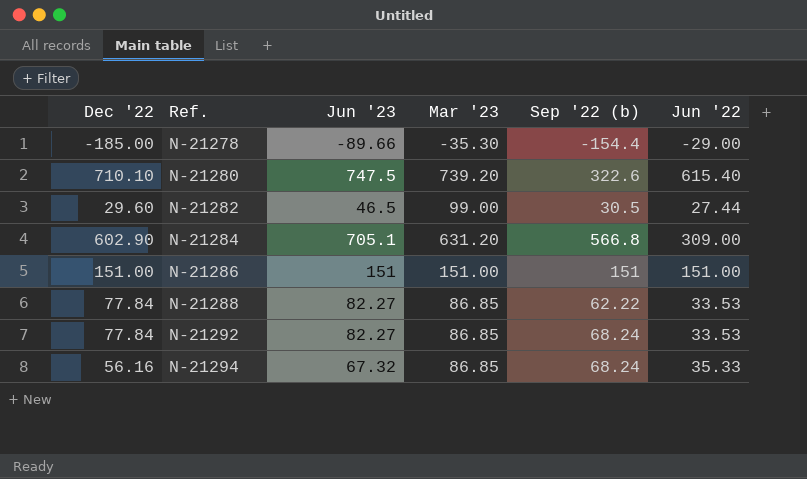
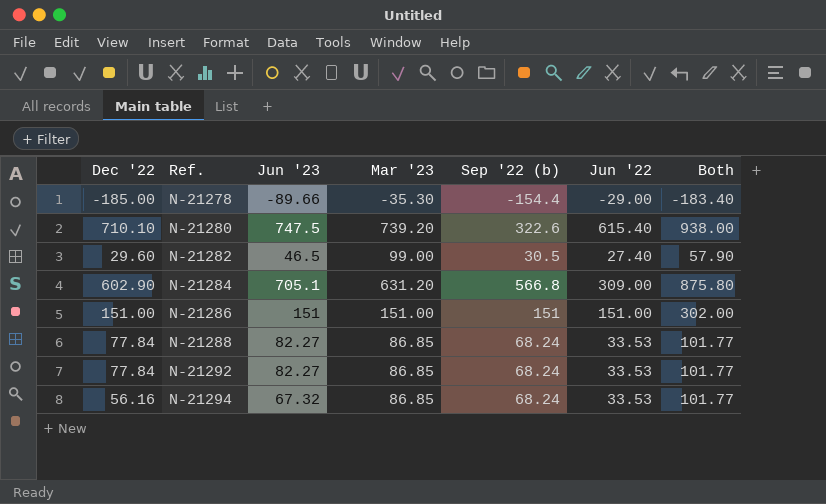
column Both | formula: none -> [Sep '22 (b)] + [Jun '22]
N-21282 | Jun '22: 27.44 -> 27.40
N-21288 | Sep '22 (b): 62.22 -> 68.24
N-21294 | Jun '22: 35.33 -> 33.53

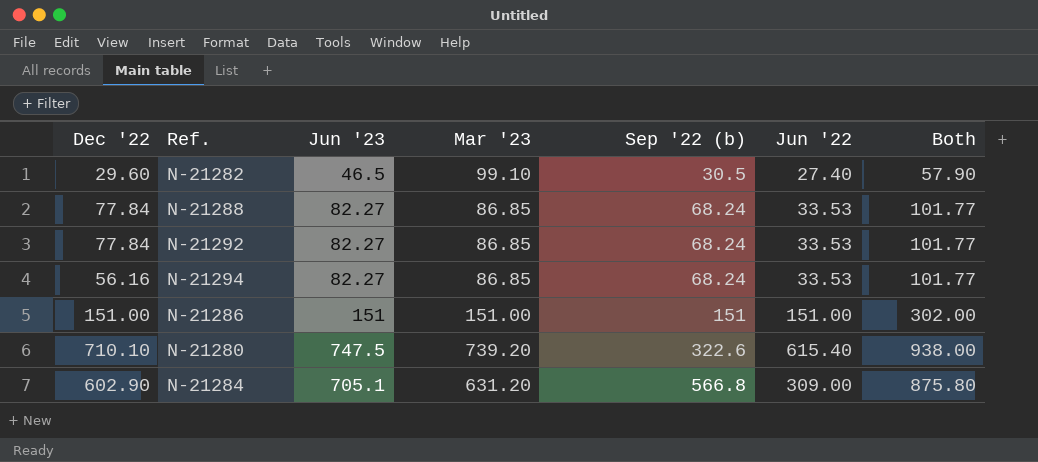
row order: Ref. ascending -> Sep '22 (b) ascending
row N-21278: -185.00 | -89.66 | -35.30 | -154.4 | -29.00 | -183.40 -> none
N-21282 | Mar '23: 99.00 -> 99.10
N-21294 | Jun '23: 67.32 -> 82.27

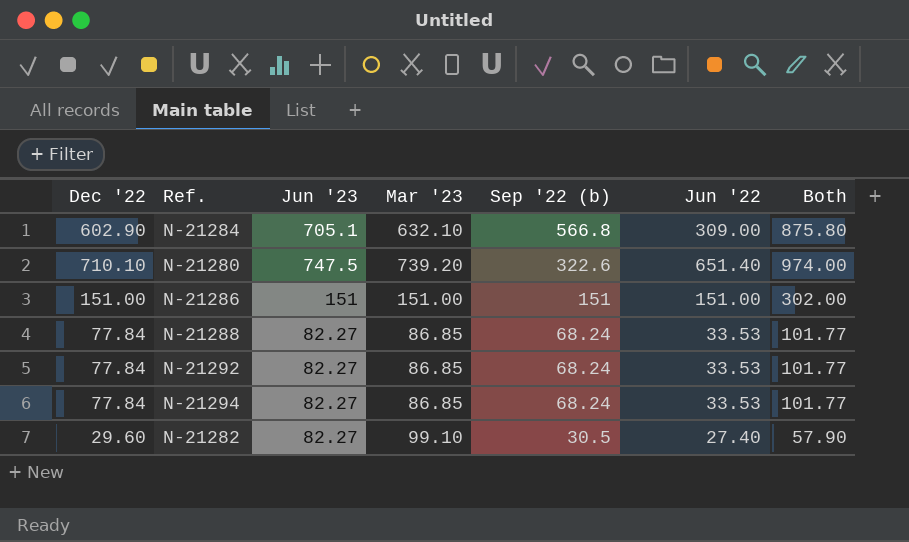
row order: Sep '22 (b) ascending -> Sep '22 (b) descending
N-21284 | Mar '23: 631.20 -> 632.10
N-21280 | Jun '22: 615.40 -> 651.40
N-21280 | Both: 938.00 -> 974.00
N-21294 | Dec '22: 56.16 -> 77.84
N-21282 | Jun '23: 46.5 -> 82.27

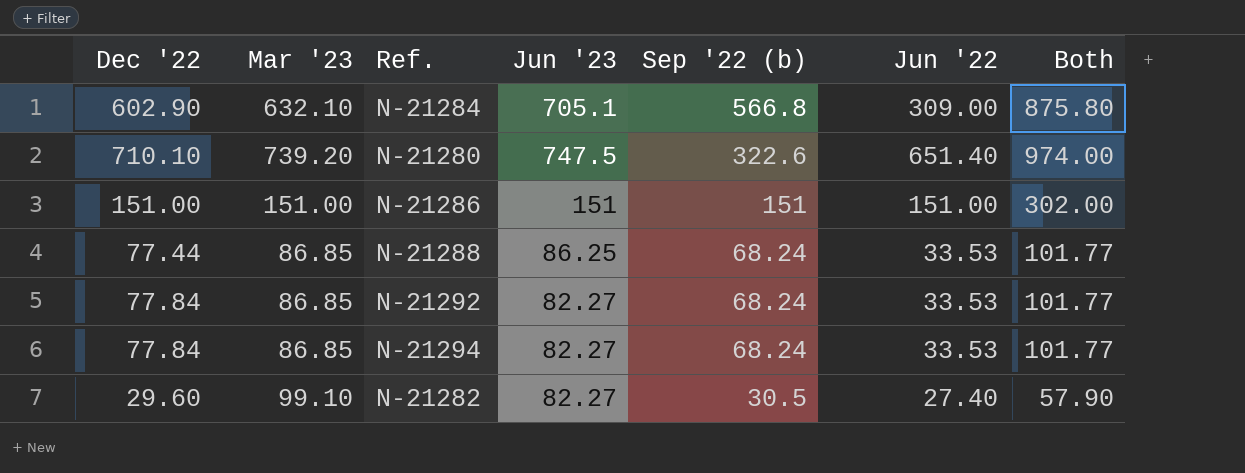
column Mar '23 | position: 4 -> 2
N-21288 | Dec '22: 77.84 -> 77.44
N-21288 | Jun '23: 82.27 -> 86.25

